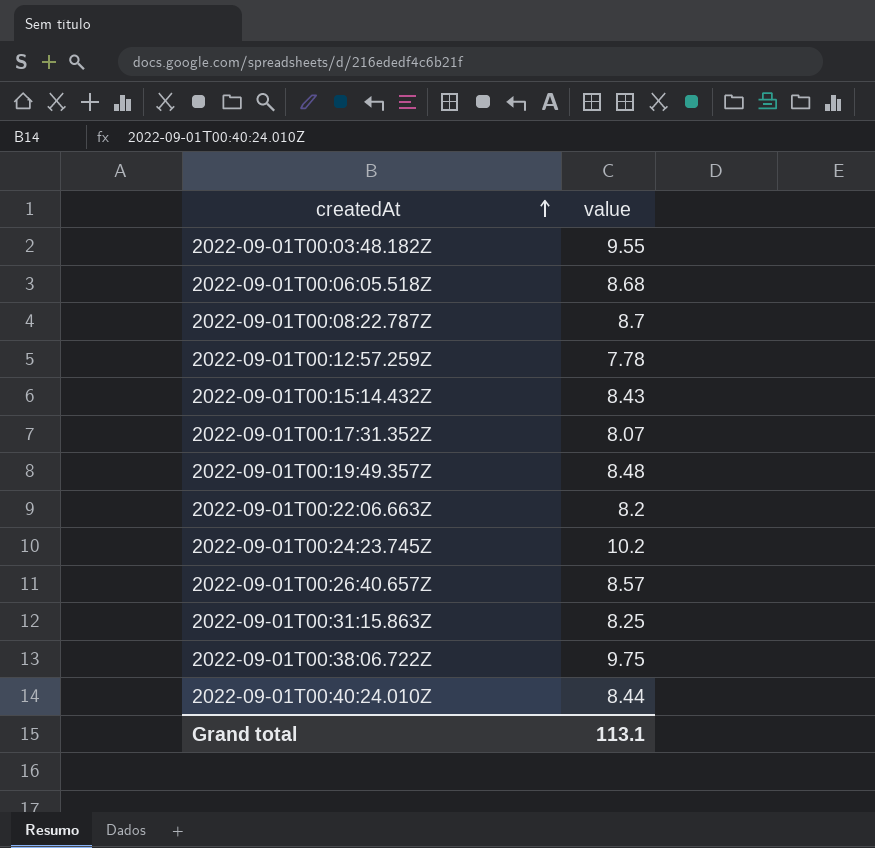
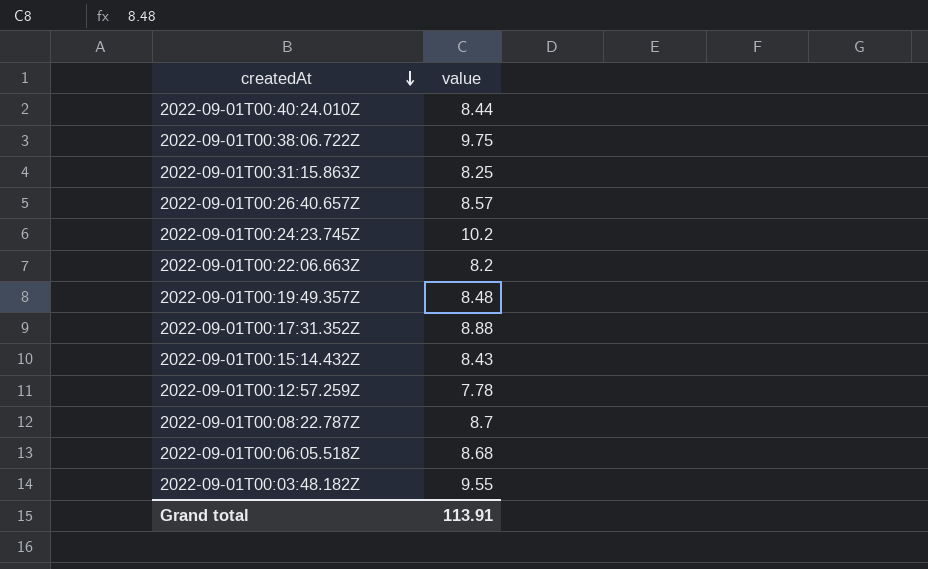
row order: createdAt ascending -> createdAt descending
2022-09-01T00:17:31.352Z | value: 8.07 -> 8.88
Grand total | value: 113.1 -> 113.91

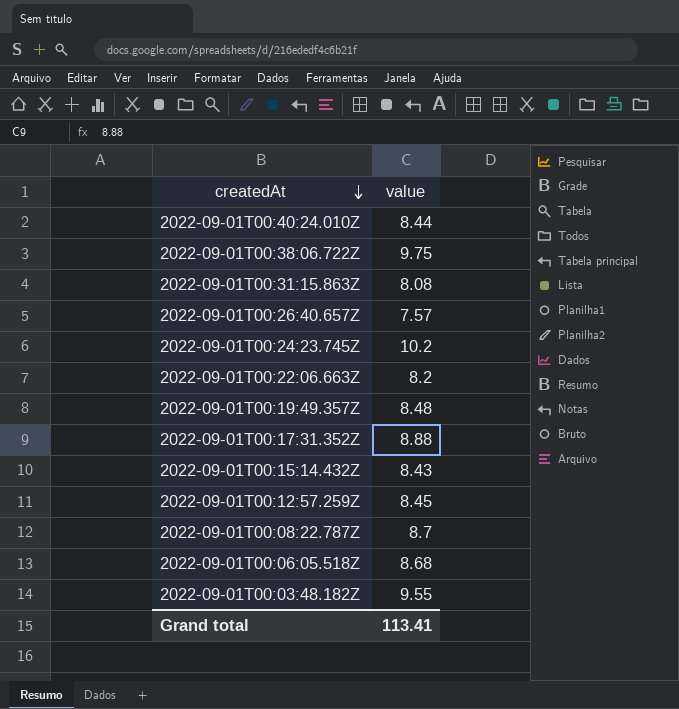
2022-09-01T00:31:15.863Z | value: 8.25 -> 8.08
2022-09-01T00:26:40.657Z | value: 8.57 -> 7.57
2022-09-01T00:12:57.259Z | value: 7.78 -> 8.45
Grand total | value: 113.91 -> 113.41

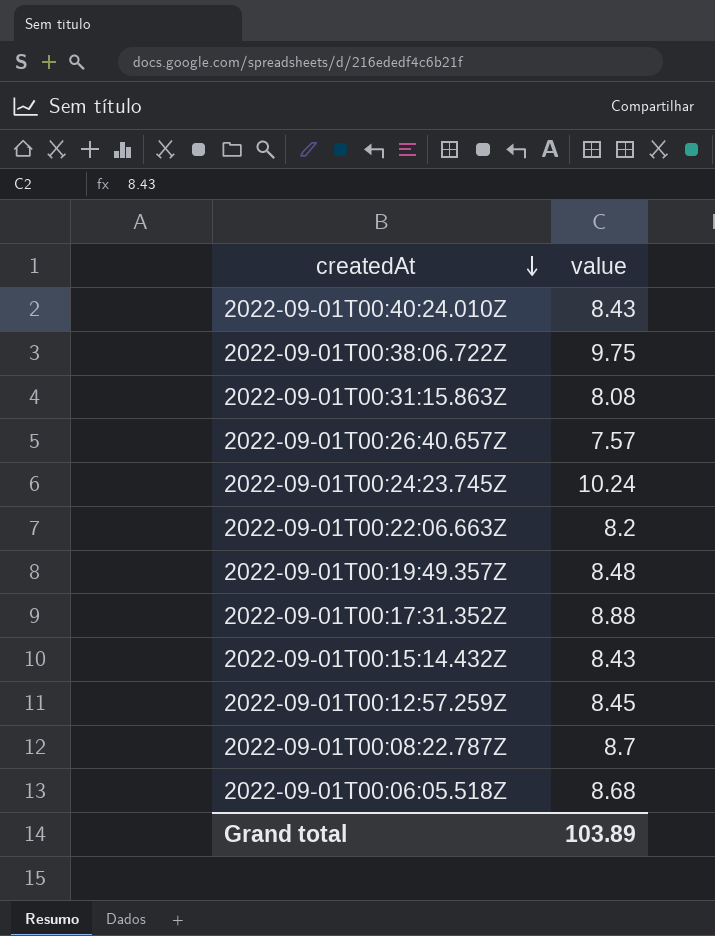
row 2022-09-01T00:03:48.182Z: 9.55 -> none
2022-09-01T00:40:24.010Z | value: 8.44 -> 8.43
2022-09-01T00:24:23.745Z | value: 10.2 -> 10.24
Grand total | value: 113.41 -> 103.89

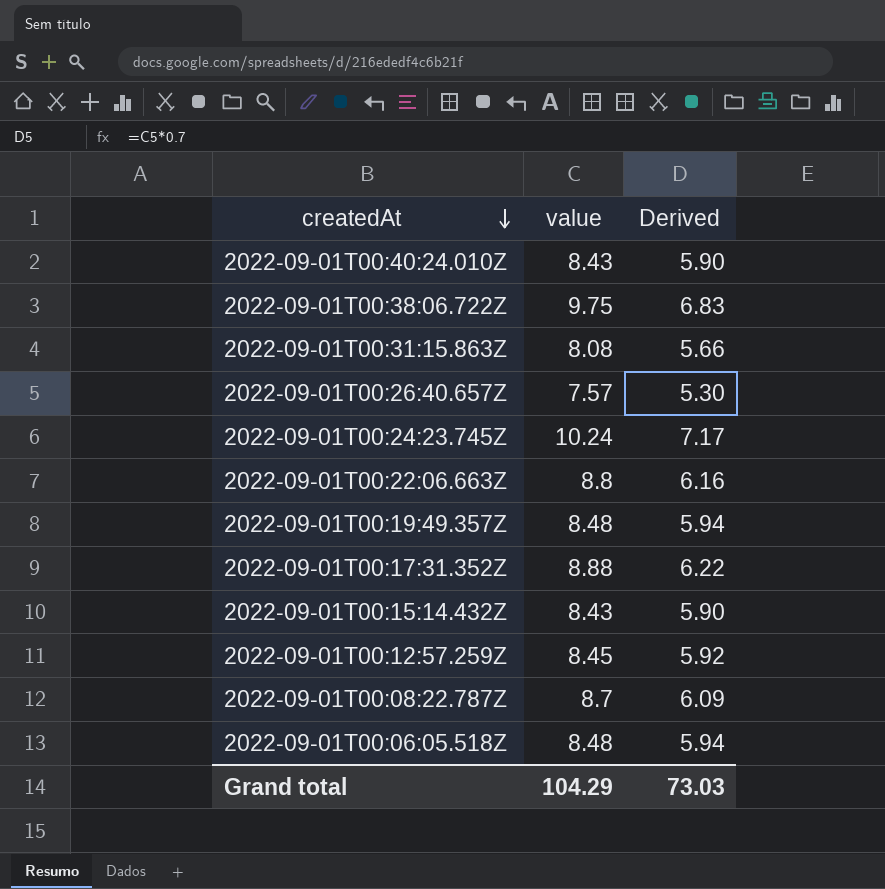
column Derived | formula: none -> [value] * 0.7
2022-09-01T00:22:06.663Z | value: 8.2 -> 8.8
2022-09-01T00:06:05.518Z | value: 8.68 -> 8.48
Grand total | value: 103.89 -> 104.29

